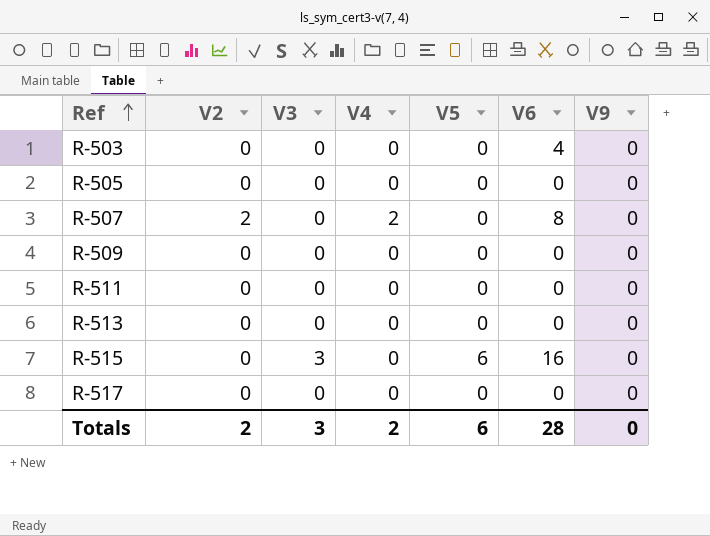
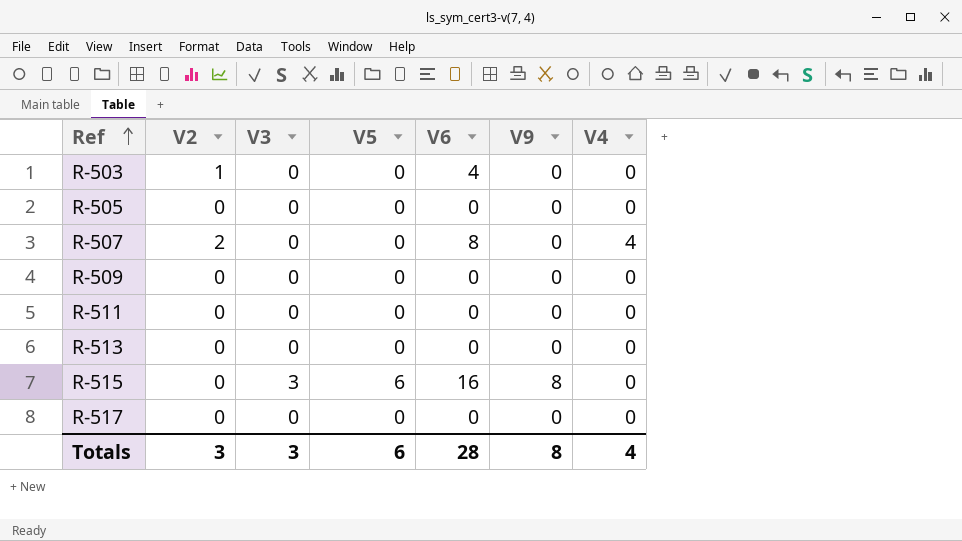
column V4 | position: 4 -> 7
R-503 | V2: 0 -> 1
R-507 | V4: 2 -> 4
R-515 | V9: 0 -> 8
Totals | V2: 2 -> 3
Totals | V9: 0 -> 8
Totals | V4: 2 -> 4

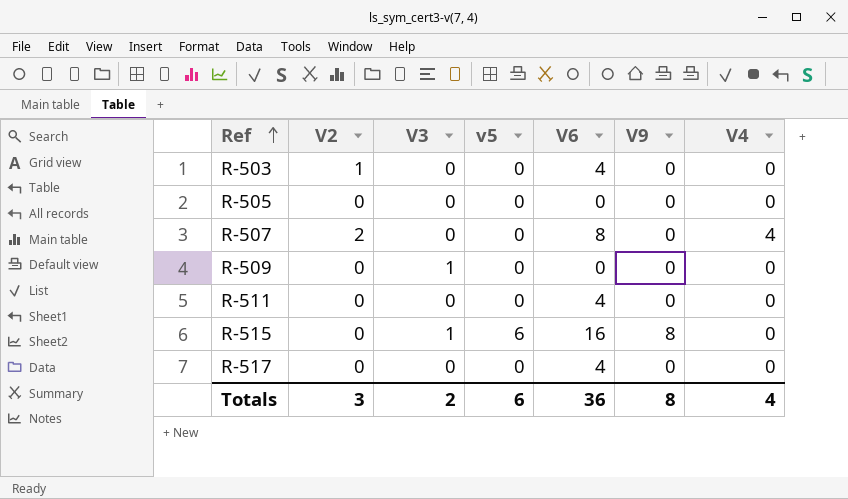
column name: V5 -> v5
row R-513: 0 | 0 | 0 | 0 | 0 | 0 -> none
R-509 | V3: 0 -> 1
R-511 | V6: 0 -> 4
R-515 | V3: 3 -> 1
R-517 | V6: 0 -> 4
Totals | V3: 3 -> 2
Totals | V6: 28 -> 36

